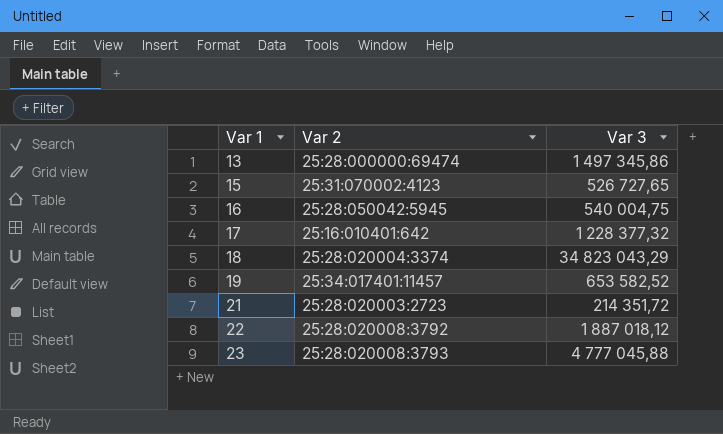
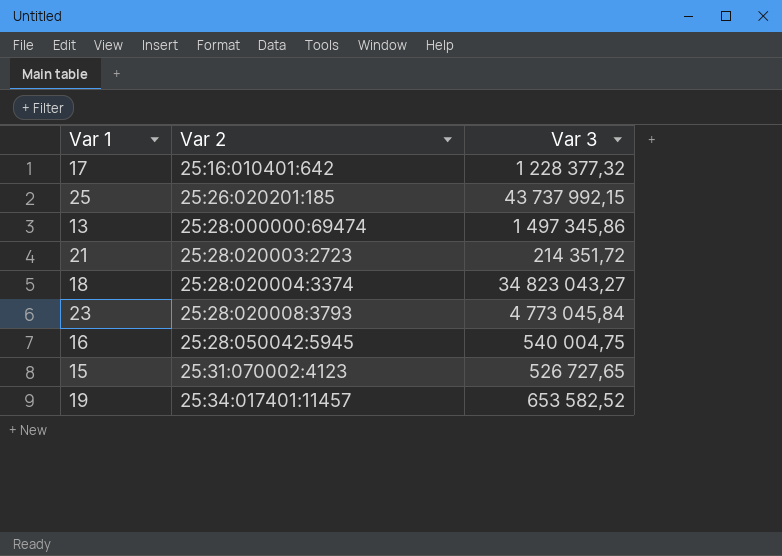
row order: Var 1 ascending -> Var 2 ascending
row 22: 25:28:020008:3792 | 1 887 018,12 -> none
row 25: none -> 25:26:020201:185 | 43 737 992,15
18 | Var 3: 34 823 043,29 -> 34 823 043,27
23 | Var 3: 4 777 045,88 -> 4 773 045,84

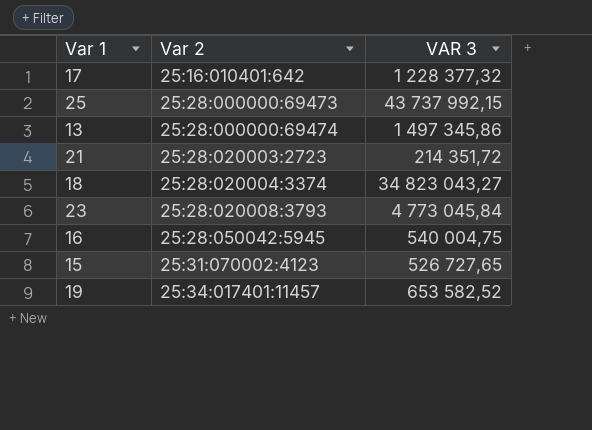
column name: Var 3 -> VAR 3
25 | Var 2: 25:26:020201:185 -> 25:28:000000:69473

